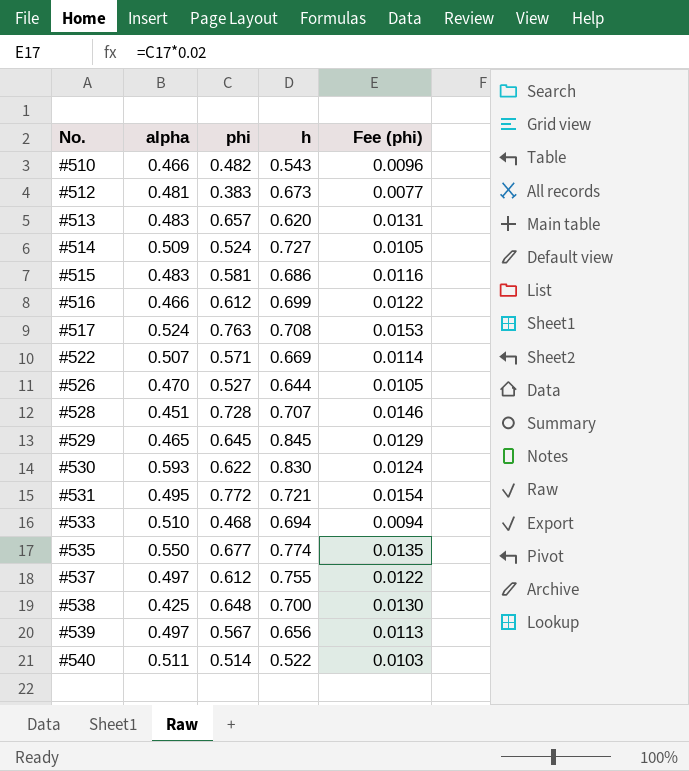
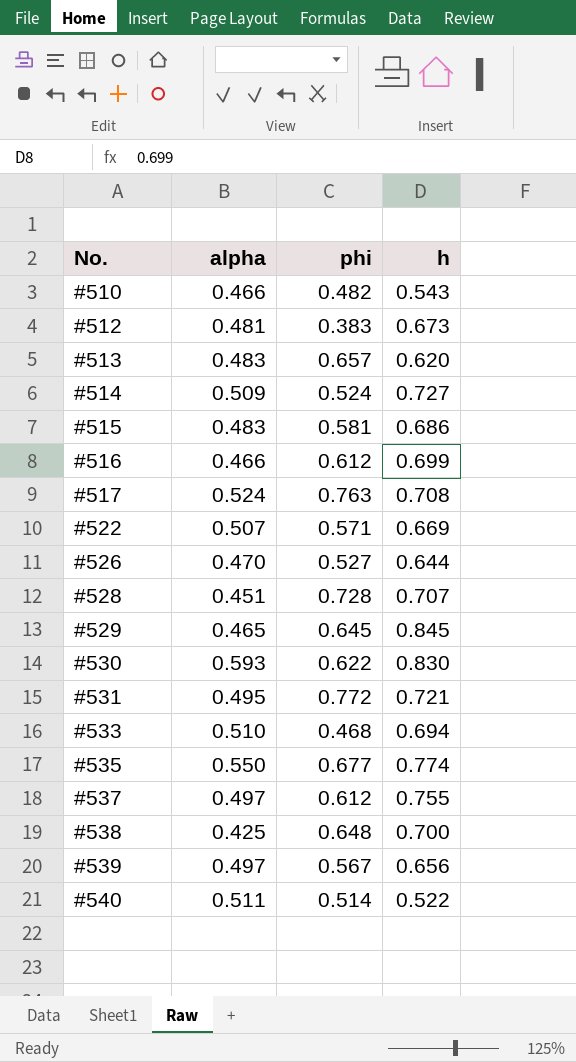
column Fee (phi) | formula: [phi] * 0.02 -> none

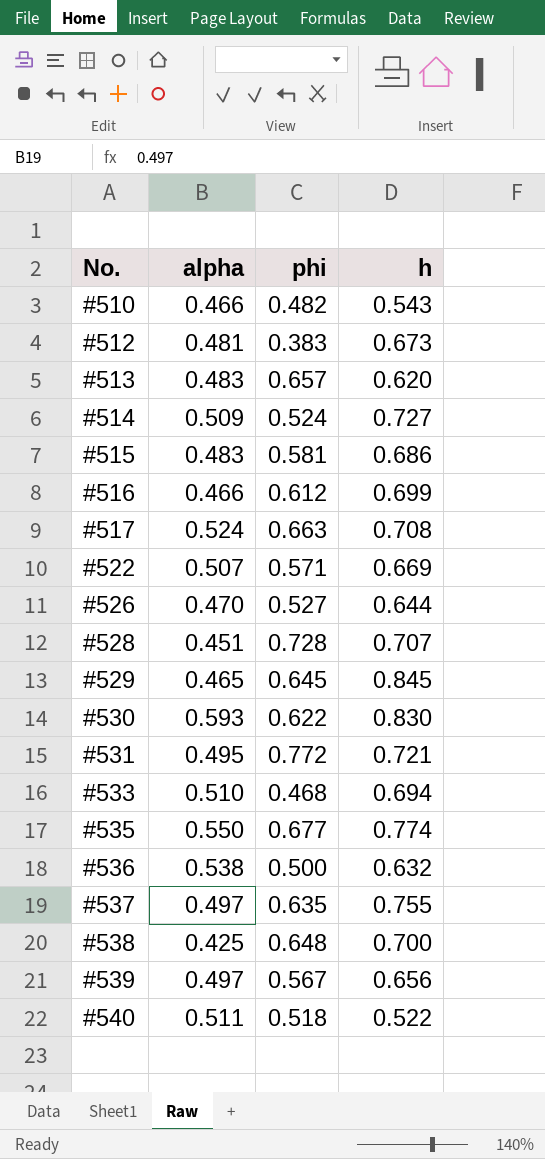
#517 | phi: 0.763 -> 0.663
row #536: none -> 0.538 | 0.500 | 0.632
#537 | phi: 0.612 -> 0.635
#540 | phi: 0.514 -> 0.518

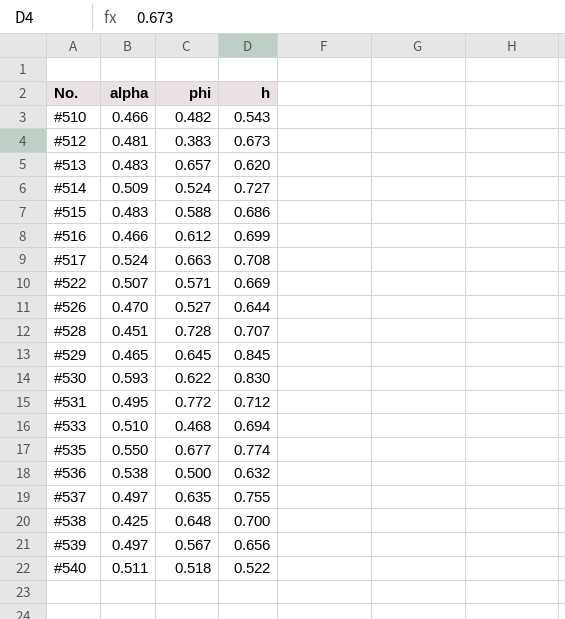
#515 | phi: 0.581 -> 0.588
#531 | h: 0.721 -> 0.712

